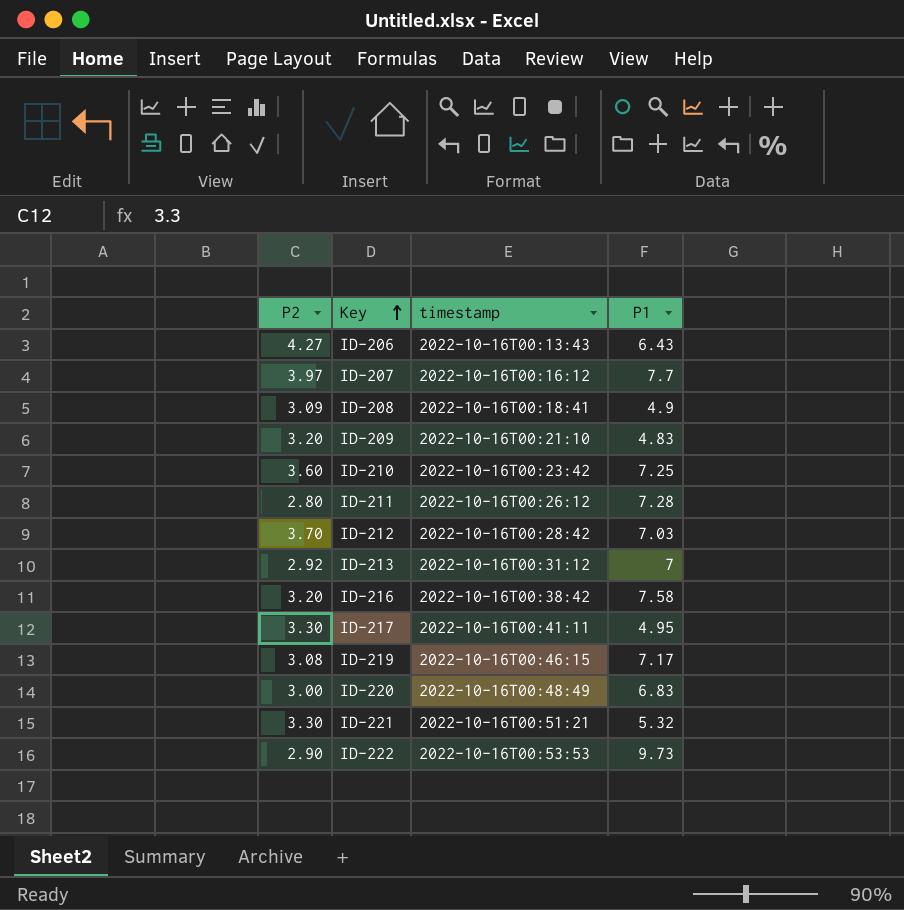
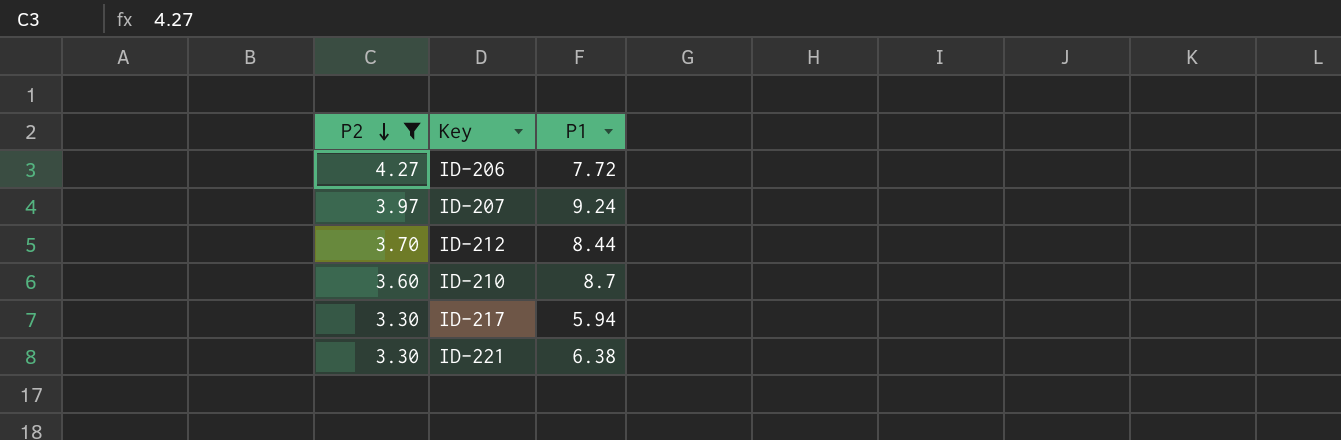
filter: none -> P2 >= 3.30
row order: Key ascending -> P2 descending
column timestamp | position: 3 -> none
ID-206 | P1: 6.43 -> 7.72
ID-207 | P1: 7.7 -> 9.24
ID-212 | P1: 7.03 -> 8.44
ID-210 | P1: 7.25 -> 8.7
ID-217 | P1: 4.95 -> 5.94
ID-221 | P1: 5.32 -> 6.38

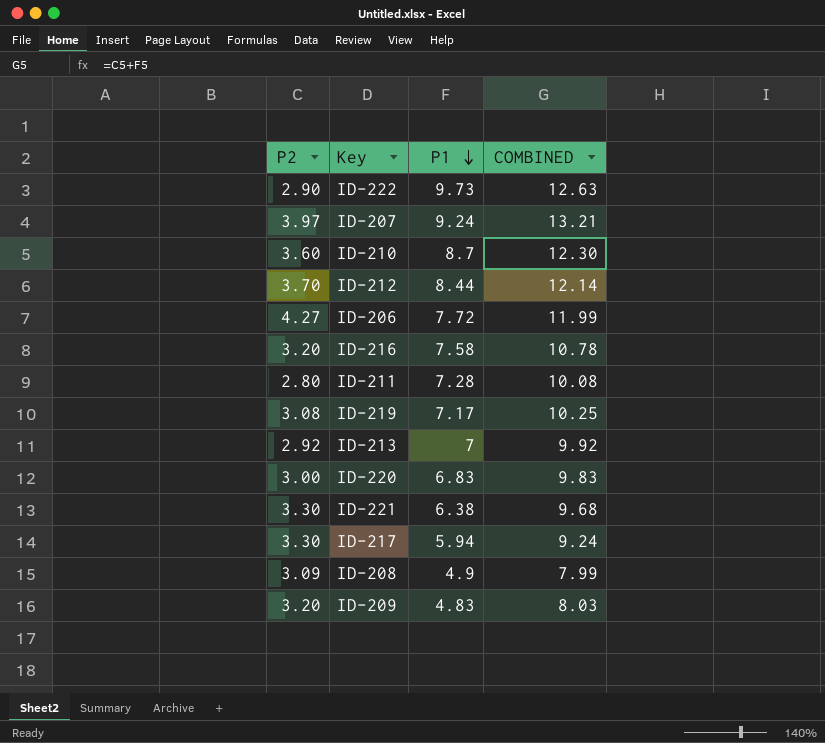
filter: P2 >= 3.30 -> none
row order: P2 descending -> P1 descending
column COMBINED | formula: none -> [P2] + [P1]

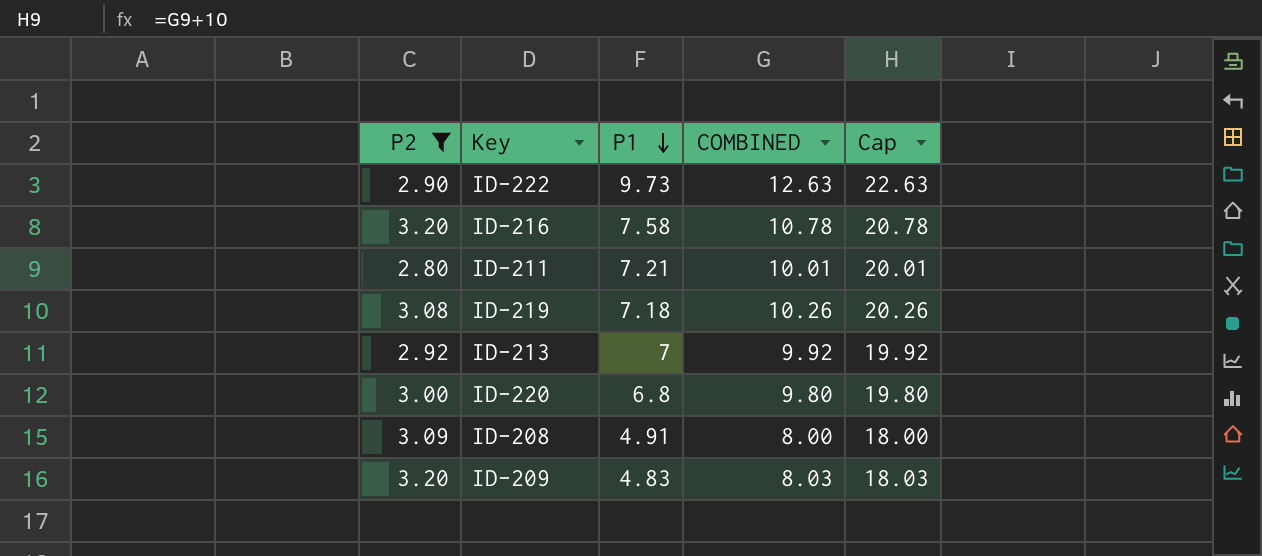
filter: none -> P2 <= 3.20
column Cap | formula: none -> [COMBINED] + 10
ID-211 | P1: 7.28 -> 7.21
ID-211 | COMBINED: 10.08 -> 10.01
ID-219 | P1: 7.17 -> 7.18
ID-219 | COMBINED: 10.25 -> 10.26
ID-220 | P1: 6.83 -> 6.8
ID-220 | COMBINED: 9.83 -> 9.80
ID-208 | P1: 4.9 -> 4.91
ID-208 | COMBINED: 7.99 -> 8.00

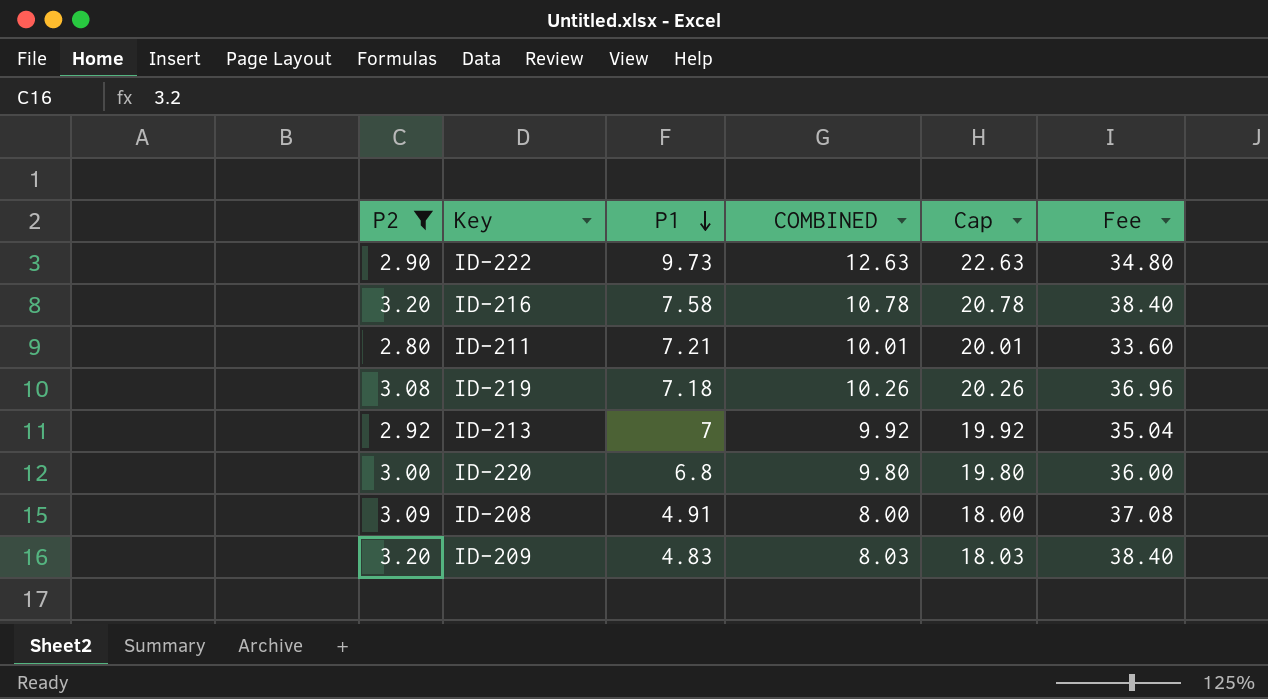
column Fee | formula: none -> [P2] * 12

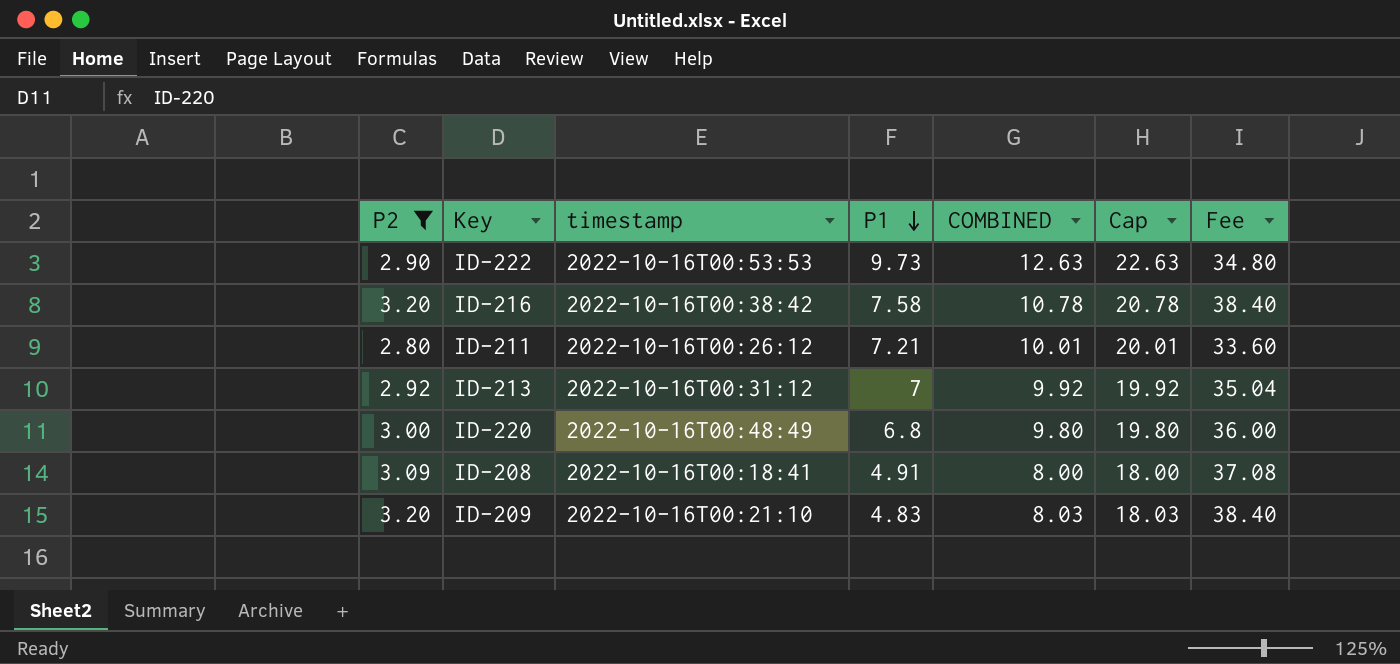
column timestamp | position: none -> 3
row ID-219: 3.08 | 7.18 | 10.26 | 20.26 | 36.96 -> none

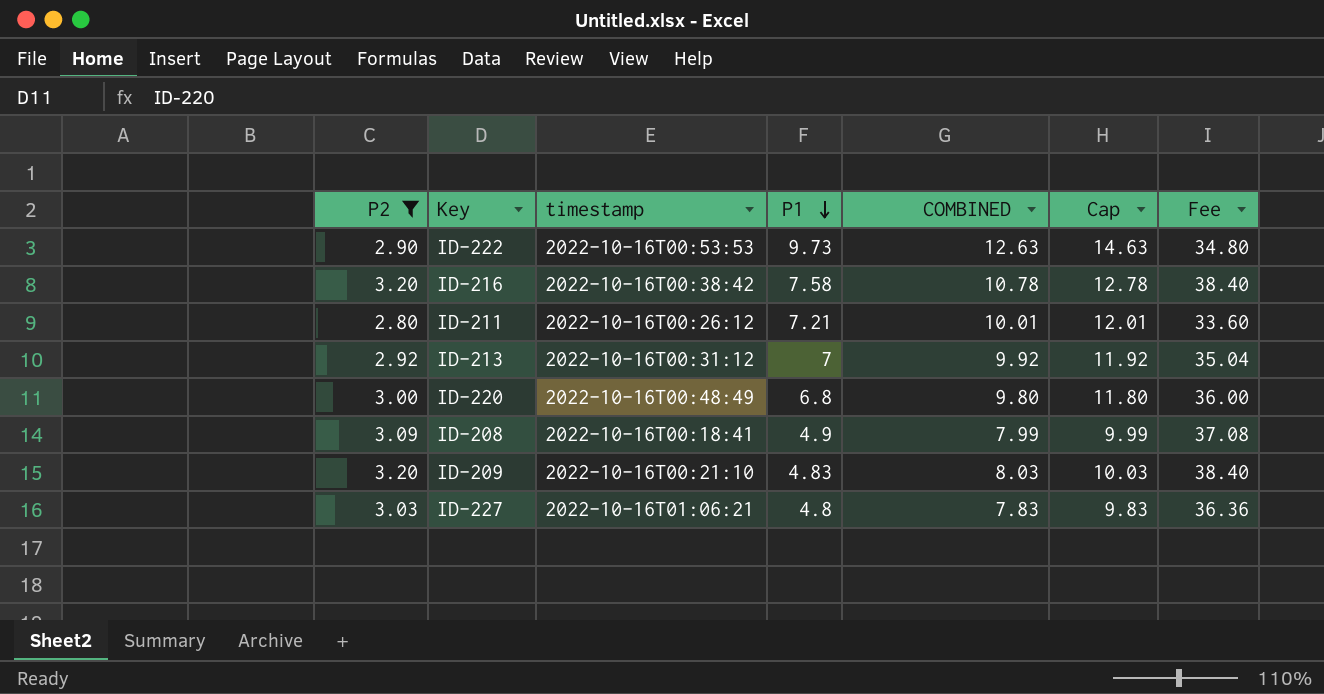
column Cap | formula: [COMBINED] + 10 -> [COMBINED] + 2
ID-208 | P1: 4.91 -> 4.9
ID-208 | COMBINED: 8.00 -> 7.99
row ID-227: none -> 3.03 | 2022-10-16T01:06:21 | 4.8 | 7.83 | 9.83 | 36.36

